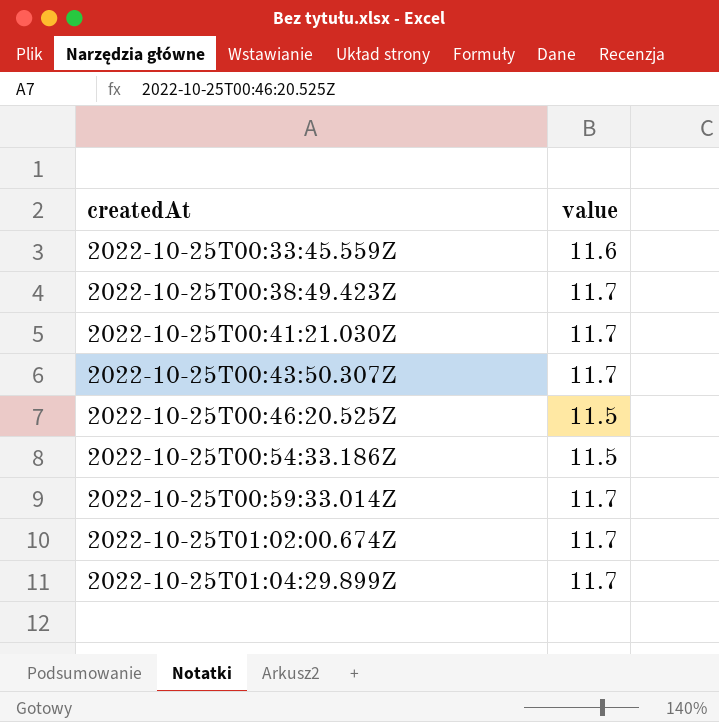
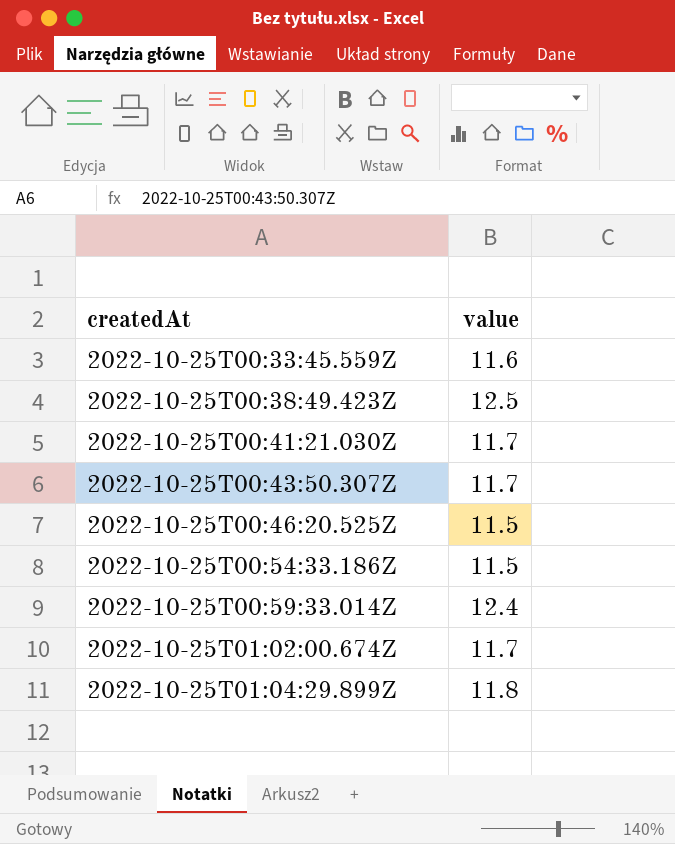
2022-10-25T00:38:49.423Z | value: 11.7 -> 12.5
2022-10-25T00:59:33.014Z | value: 11.7 -> 12.4
2022-10-25T01:04:29.899Z | value: 11.7 -> 11.8

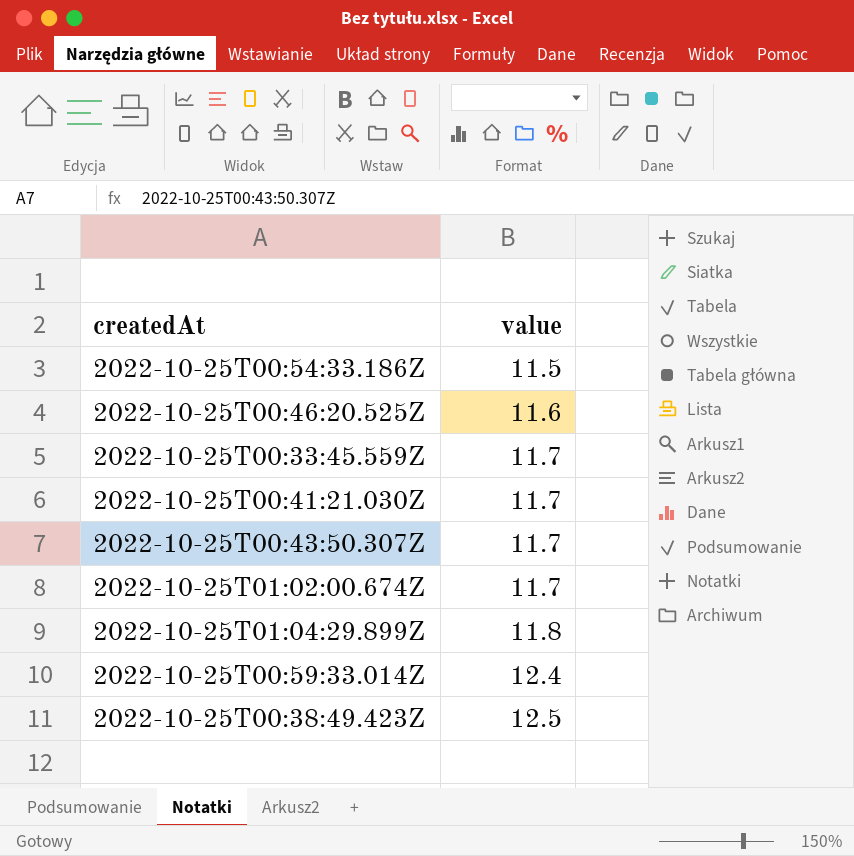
row order: createdAt ascending -> value ascending
2022-10-25T00:46:20.525Z | value: 11.5 -> 11.6
2022-10-25T00:33:45.559Z | value: 11.6 -> 11.7

